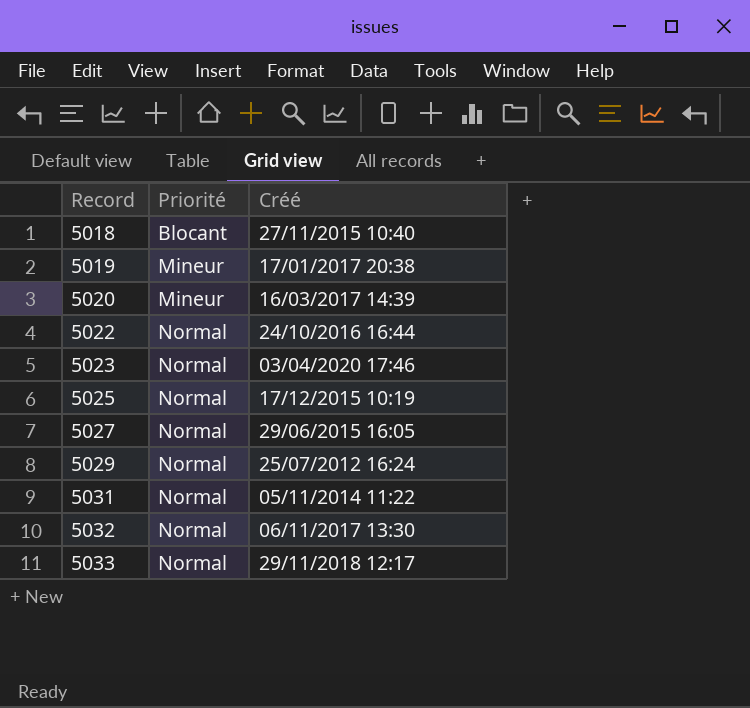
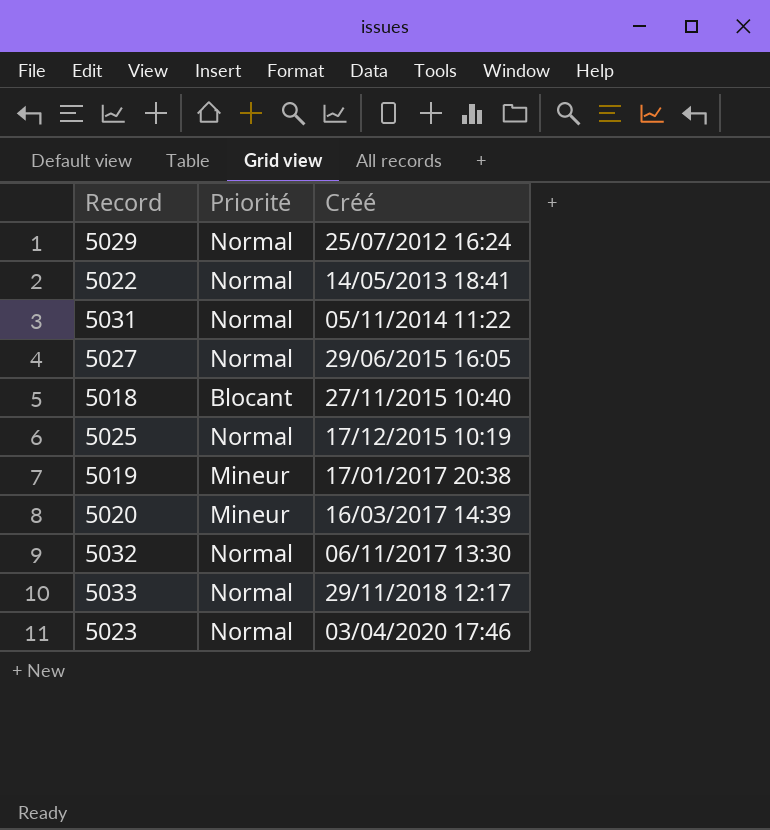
row order: Record ascending -> Créé ascending
5022 | Créé: 24/10/2016 16:44 -> 14/05/2013 18:41

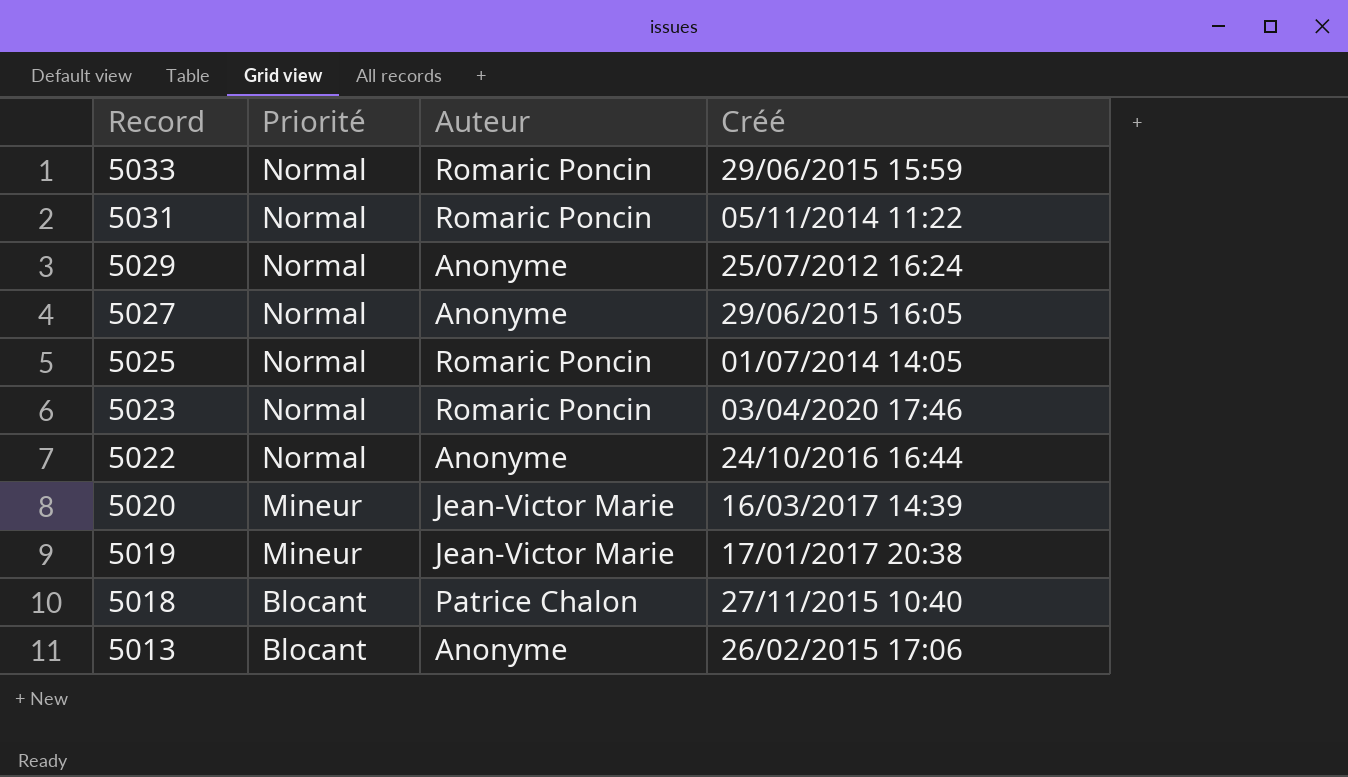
row order: Créé ascending -> Record descending
column Auteur | position: none -> 3
row 5032: Normal | 06/11/2017 13:30 -> none
5033 | Créé: 29/11/2018 12:17 -> 29/06/2015 15:59
5025 | Créé: 17/12/2015 10:19 -> 01/07/2014 14:05
5022 | Créé: 14/05/2013 18:41 -> 24/10/2016 16:44
row 5013: none -> Blocant | Anonyme | 26/02/2015 17:06

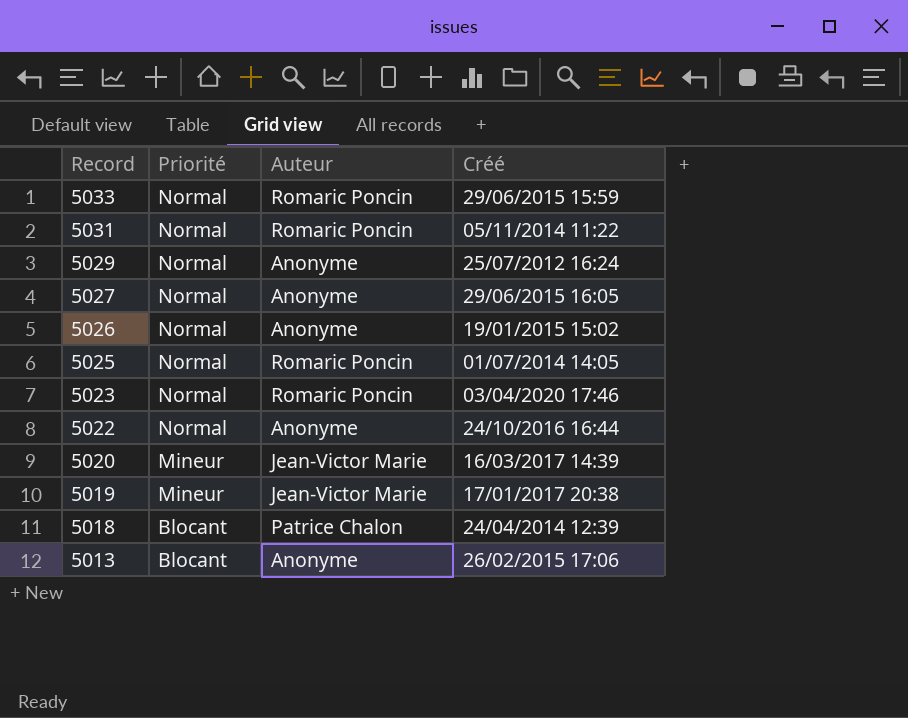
row 5026: none -> Normal | Anonyme | 19/01/2015 15:02
5018 | Créé: 27/11/2015 10:40 -> 24/04/2014 12:39

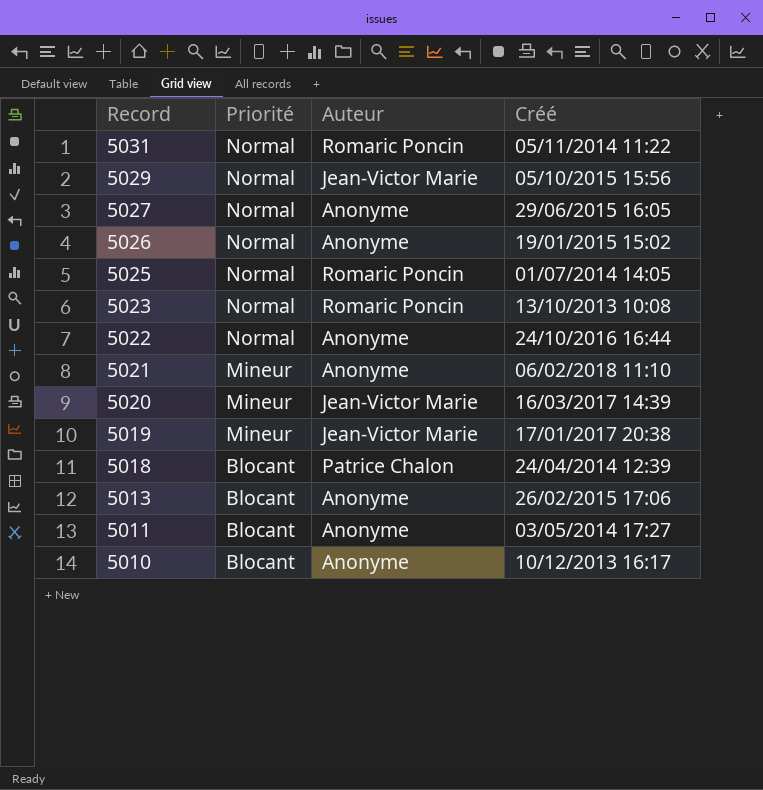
row 5033: Normal | Romaric Poncin | 29/06/2015 15:59 -> none
5029 | Auteur: Anonyme -> Jean-Victor Marie
5029 | Créé: 25/07/2012 16:24 -> 05/10/2015 15:56
5023 | Créé: 03/04/2020 17:46 -> 13/10/2013 10:08
row 5021: none -> Mineur | Anonyme | 06/02/2018 11:10
row 5011: none -> Blocant | Anonyme | 03/05/2014 17:27
row 5010: none -> Blocant | Anonyme | 10/12/2013 16:17

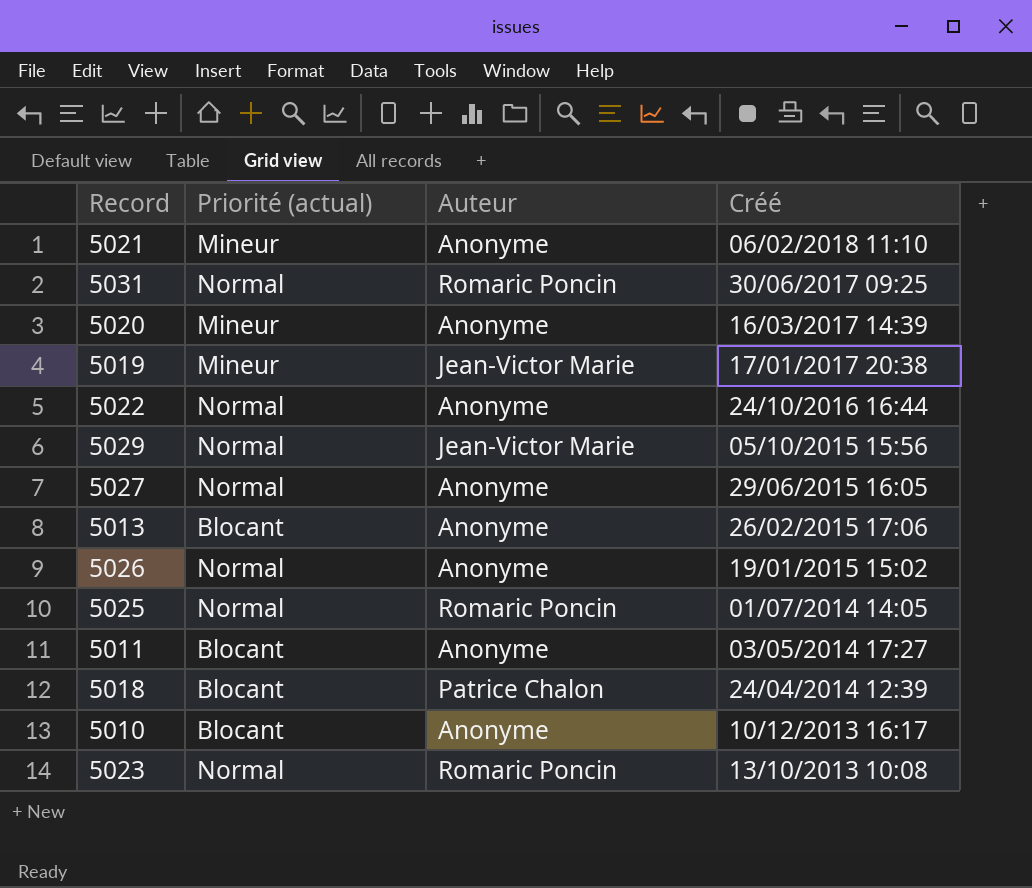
row order: Record descending -> Créé descending
column name: Priorité -> Priorité (actual)
5031 | Créé: 05/11/2014 11:22 -> 30/06/2017 09:25
5020 | Auteur: Jean-Victor Marie -> Anonyme

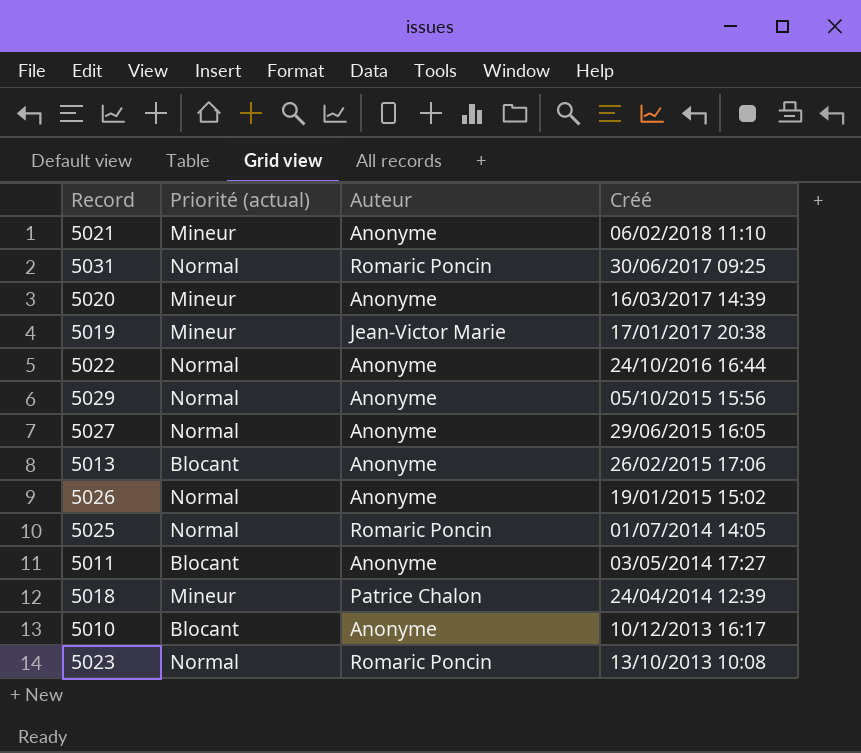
5029 | Auteur: Jean-Victor Marie -> Anonyme
5018 | Priorité (actual): Blocant -> Mineur

